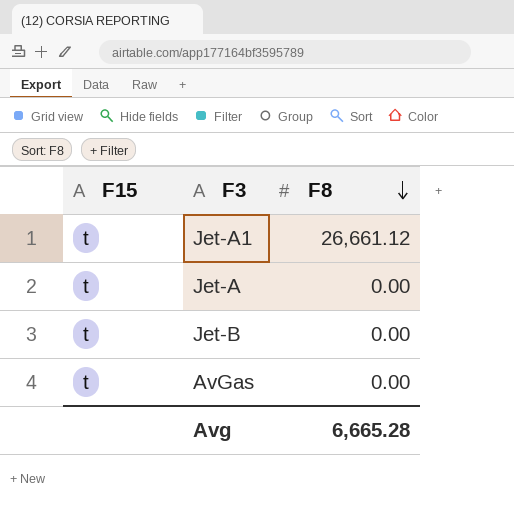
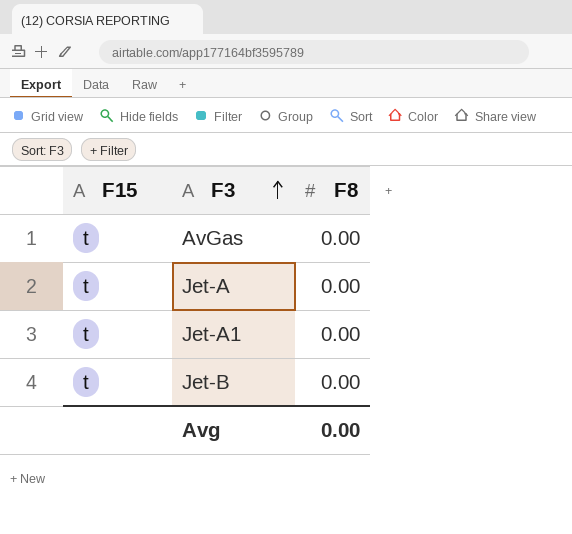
row order: F8 descending -> F3 ascending
Jet-A1 | F8: 26,661.12 -> 0.00
Avg | F8: 6,665.28 -> 0.00

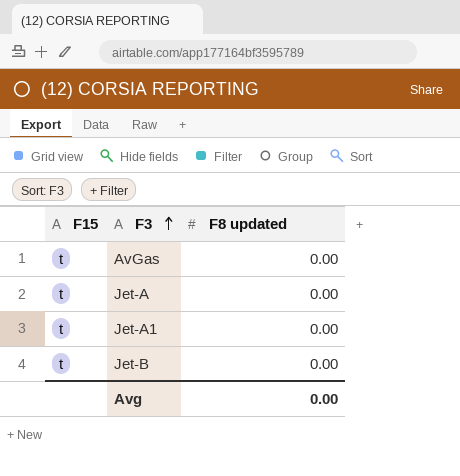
column name: F8 -> F8 updated

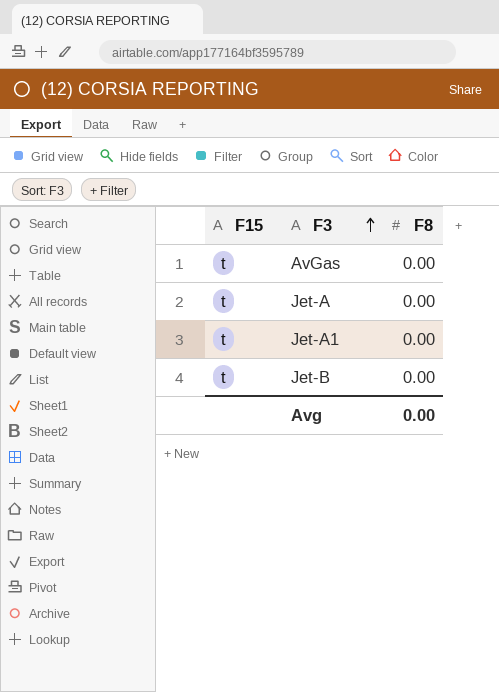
column name: F8 updated -> F8

